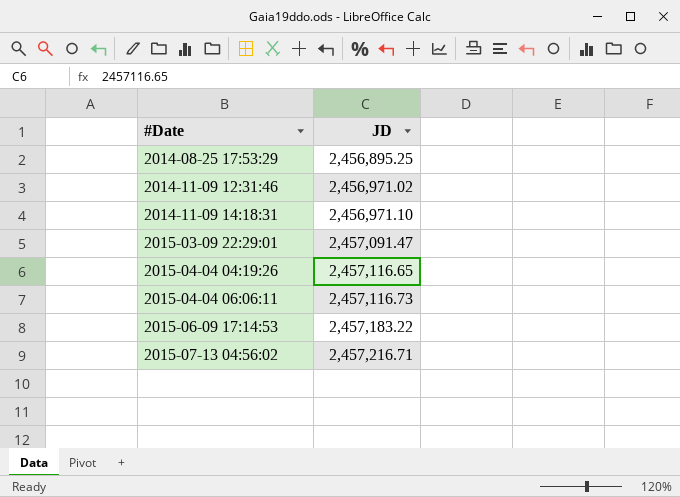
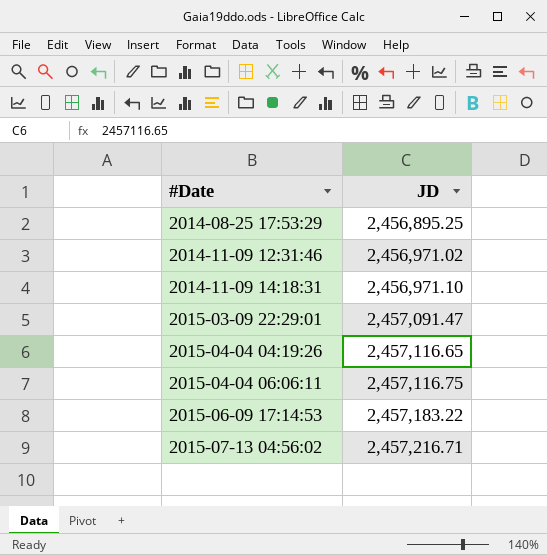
2015-04-04 06:06:11 | JD: 2,457,116.73 -> 2,457,116.75

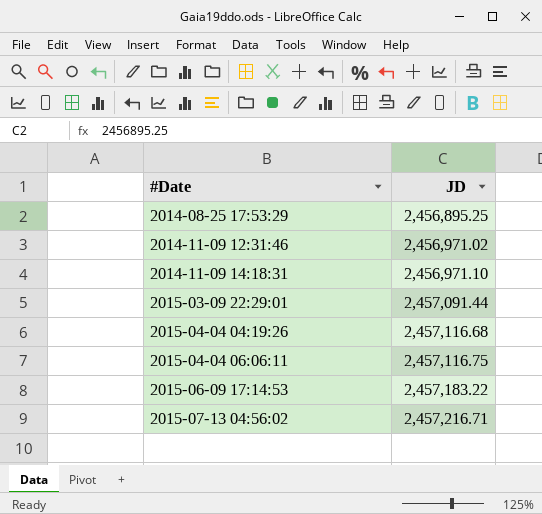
2015-03-09 22:29:01 | JD: 2,457,091.47 -> 2,457,091.44
2015-04-04 04:19:26 | JD: 2,457,116.65 -> 2,457,116.68

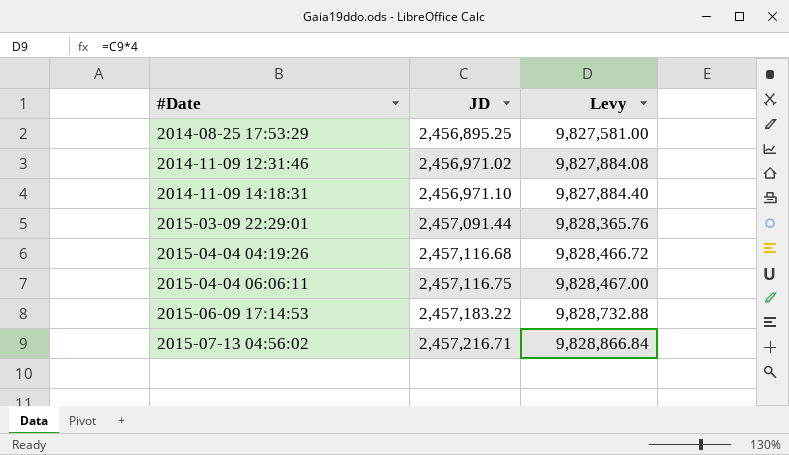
column Levy | formula: none -> [JD] * 4

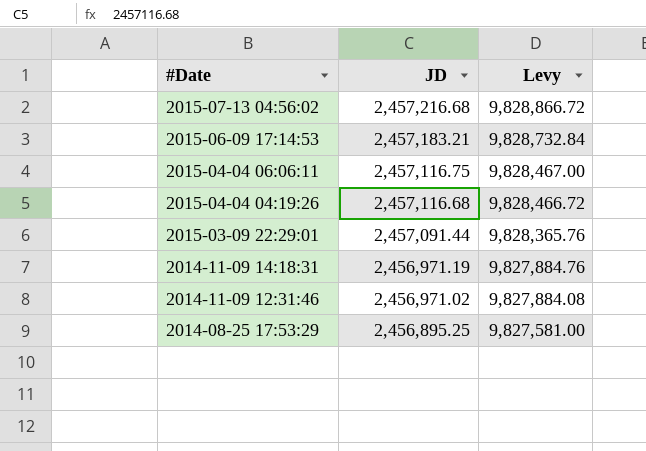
row order: #Date ascending -> #Date descending
2015-07-13 04:56:02 | JD: 2,457,216.71 -> 2,457,216.68
2015-07-13 04:56:02 | Levy: 9,828,866.84 -> 9,828,866.72
2015-06-09 17:14:53 | JD: 2,457,183.22 -> 2,457,183.21
2015-06-09 17:14:53 | Levy: 9,828,732.88 -> 9,828,732.84
2014-11-09 14:18:31 | JD: 2,456,971.10 -> 2,456,971.19
2014-11-09 14:18:31 | Levy: 9,827,884.40 -> 9,827,884.76

